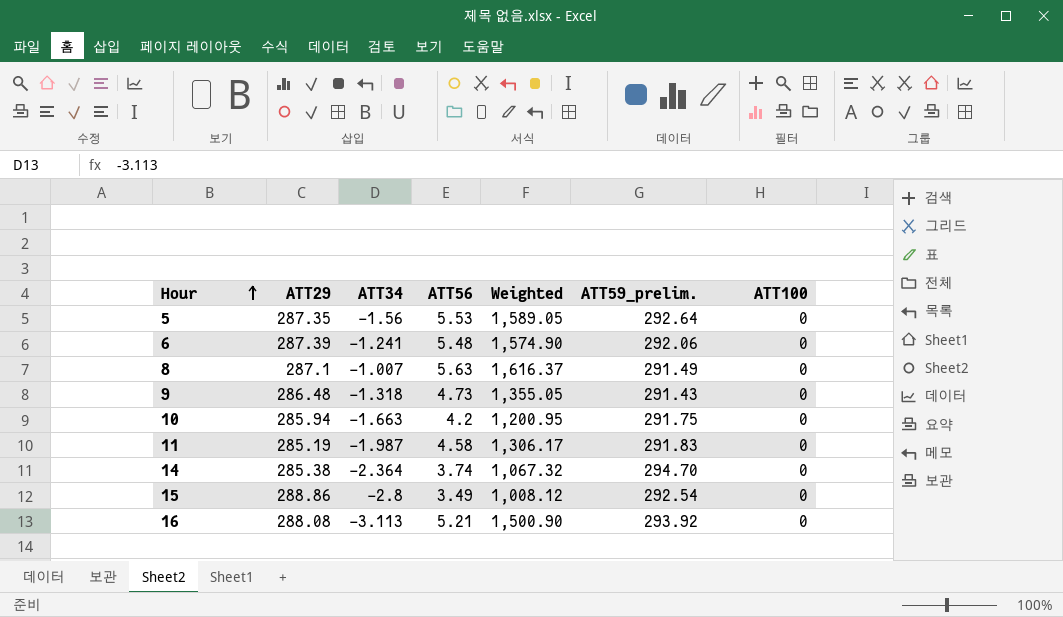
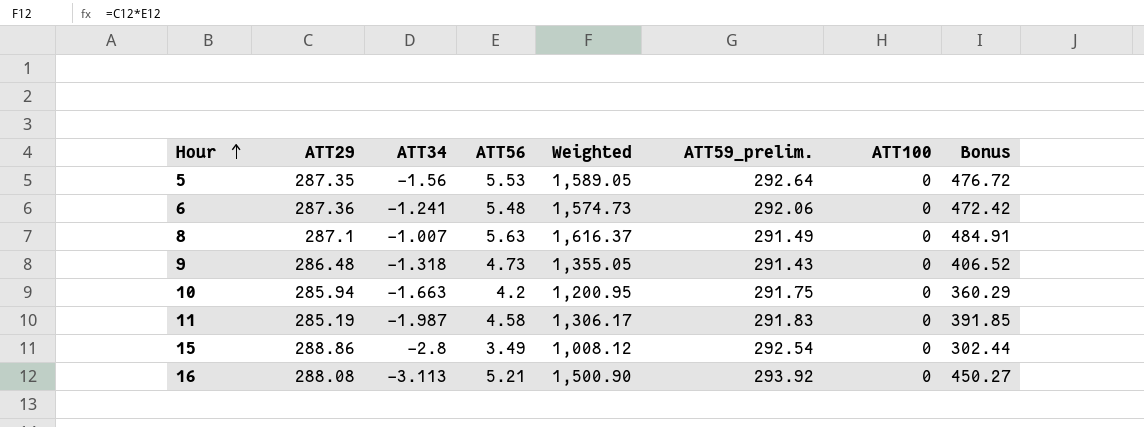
column Bonus | formula: none -> [Weighted] * 0.3
row 14: 285.38 | -2.364 | 3.74 | 1,067.32 | 294.70 | 0 -> none
6 | ATT29: 287.39 -> 287.36
6 | Weighted: 1,574.90 -> 1,574.73

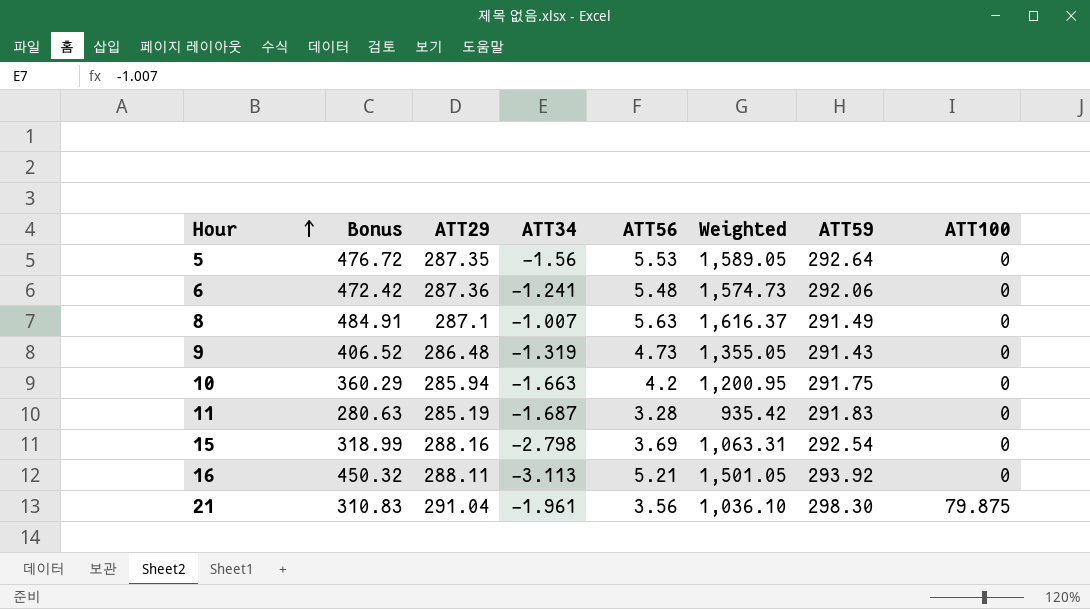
column Bonus | position: 8 -> 2
column name: ATT59_prelim. -> ATT59
9 | ATT34: -1.318 -> -1.319
11 | Bonus: 391.85 -> 280.63
11 | ATT34: -1.987 -> -1.687
11 | ATT56: 4.58 -> 3.28
11 | Weighted: 1,306.17 -> 935.42
15 | Bonus: 302.44 -> 318.99
15 | ATT29: 288.86 -> 288.16
15 | ATT34: -2.8 -> -2.798
15 | ATT56: 3.49 -> 3.69
15 | Weighted: 1,008.12 -> 1,063.31
16 | Bonus: 450.27 -> 450.32
16 | ATT29: 288.08 -> 288.11
16 | Weighted: 1,500.90 -> 1,501.05
row 21: none -> 310.83 | 291.04 | -1.961 | 3.56 | 1,036.10 | 298.30 | 79.875

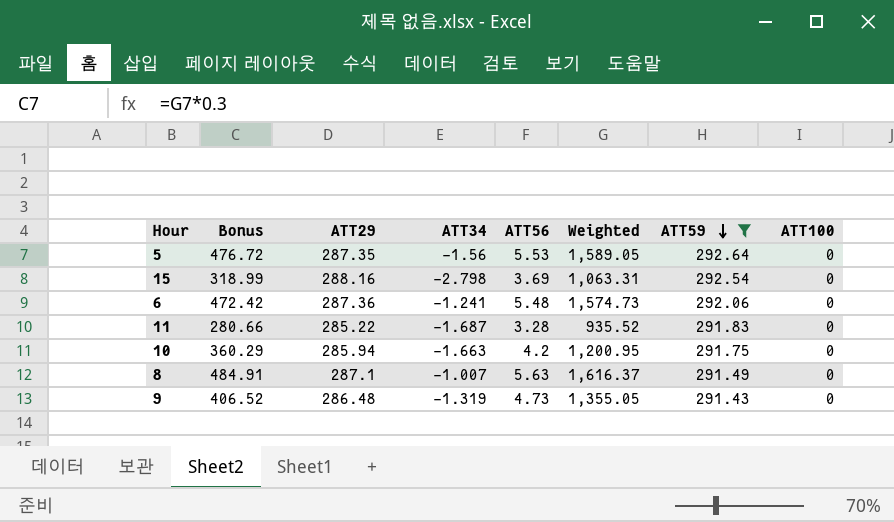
filter: none -> ATT59 <= 292.64
row order: Hour ascending -> ATT59 descending
11 | Bonus: 280.63 -> 280.66
11 | ATT29: 285.19 -> 285.22
11 | Weighted: 935.42 -> 935.52

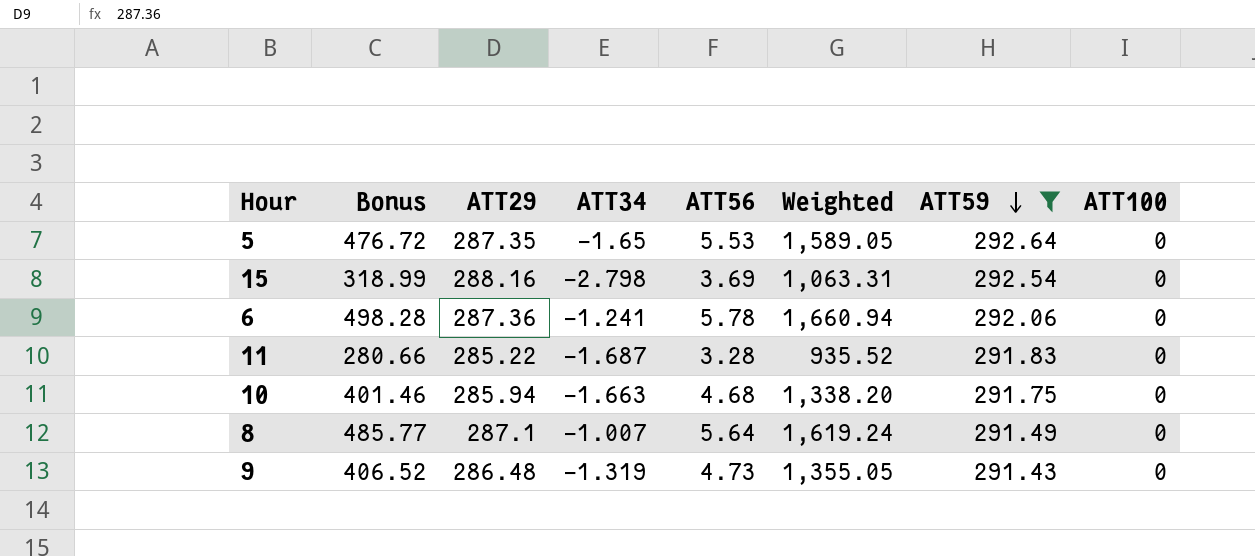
5 | ATT34: -1.56 -> -1.65
6 | Bonus: 472.42 -> 498.28
6 | ATT56: 5.48 -> 5.78
6 | Weighted: 1,574.73 -> 1,660.94
10 | Bonus: 360.29 -> 401.46
10 | ATT56: 4.2 -> 4.68
10 | Weighted: 1,200.95 -> 1,338.20
8 | Bonus: 484.91 -> 485.77
8 | ATT56: 5.63 -> 5.64
8 | Weighted: 1,616.37 -> 1,619.24

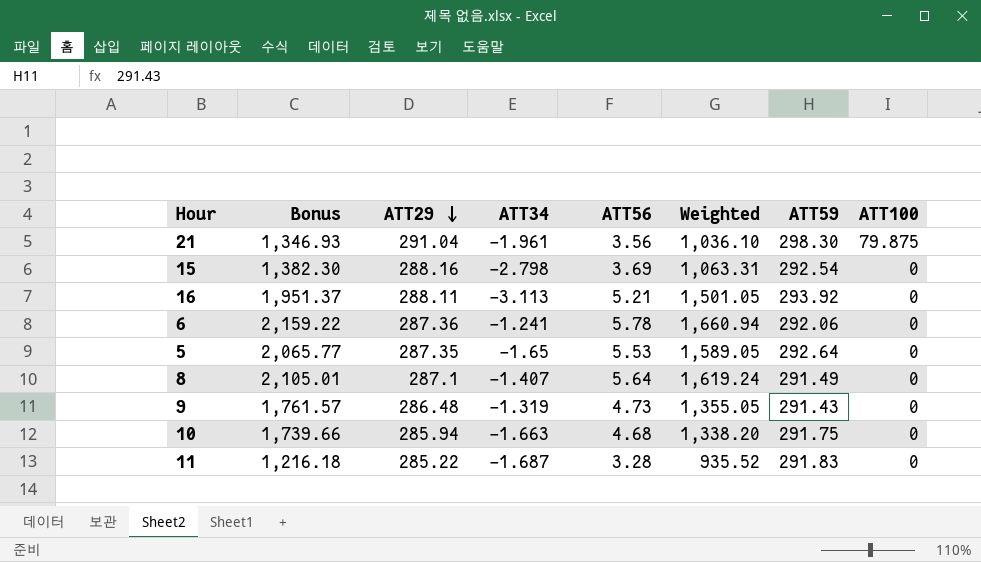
filter: ATT59 <= 292.64 -> none
row order: ATT59 descending -> ATT29 descending
column Bonus | formula: [Weighted] * 0.3 -> [Weighted] * 1.3
8 | ATT34: -1.007 -> -1.407

